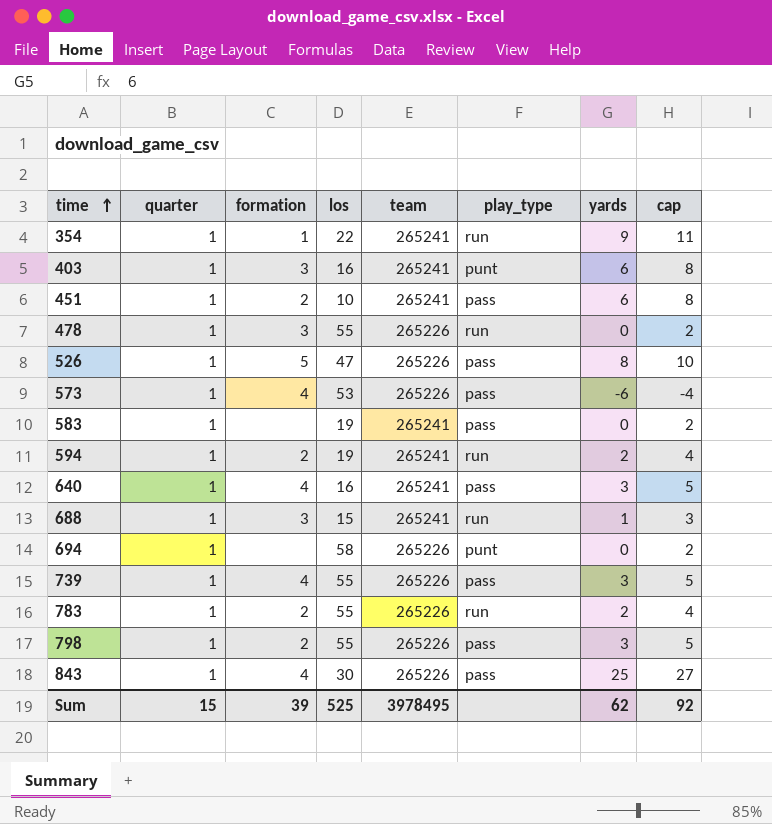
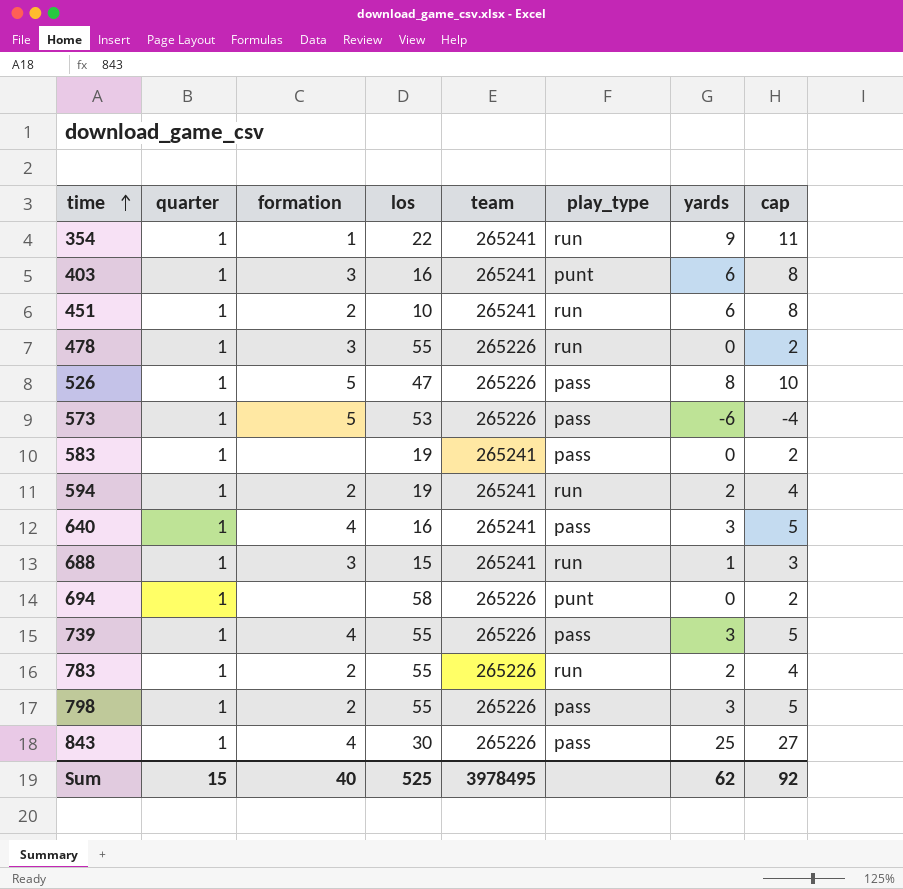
451 | play_type: pass -> run
573 | formation: 4 -> 5
Sum | formation: 39 -> 40

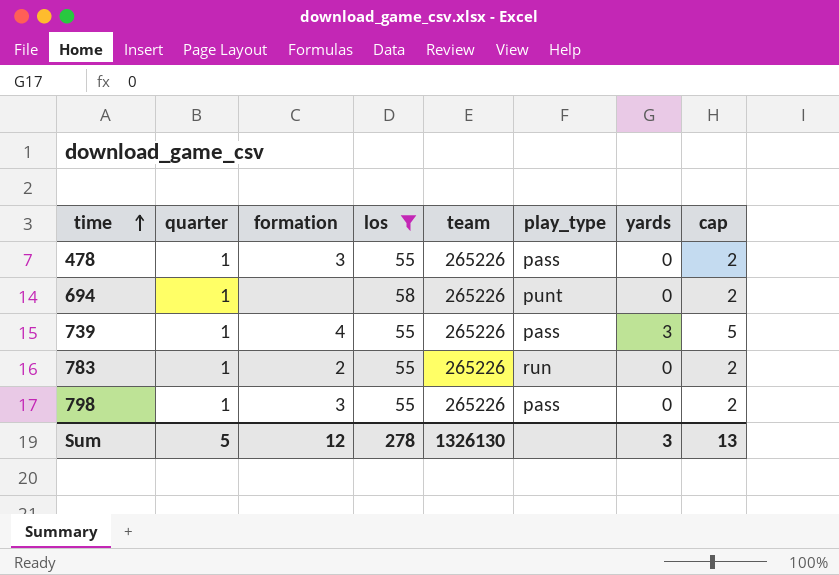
filter: none -> los >= 55
478 | play_type: run -> pass
783 | yards: 2 -> 0
783 | cap: 4 -> 2
798 | formation: 2 -> 3
798 | yards: 3 -> 0
798 | cap: 5 -> 2
Sum | quarter: 15 -> 5
Sum | formation: 40 -> 12
Sum | los: 525 -> 278
Sum | team: 3978495 -> 1326130
Sum | yards: 62 -> 3
Sum | cap: 92 -> 13

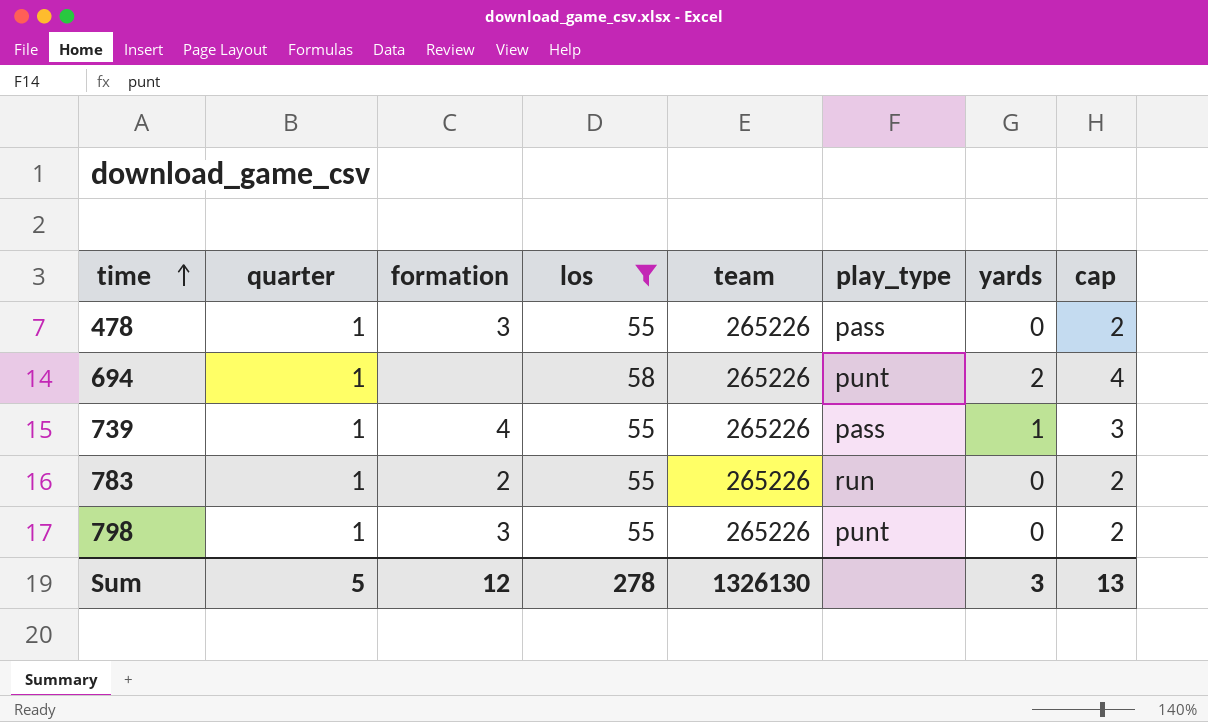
694 | yards: 0 -> 2
694 | cap: 2 -> 4
739 | yards: 3 -> 1
739 | cap: 5 -> 3
798 | play_type: pass -> punt

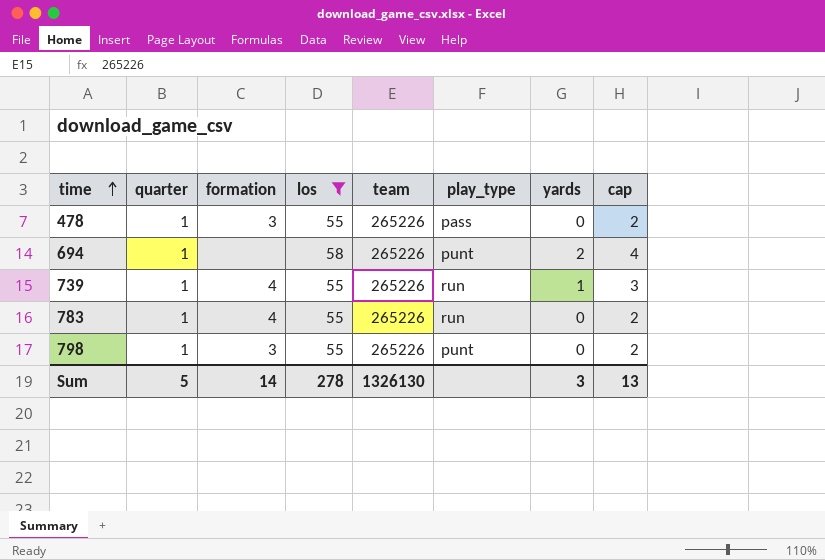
739 | play_type: pass -> run
783 | formation: 2 -> 4
Sum | formation: 12 -> 14

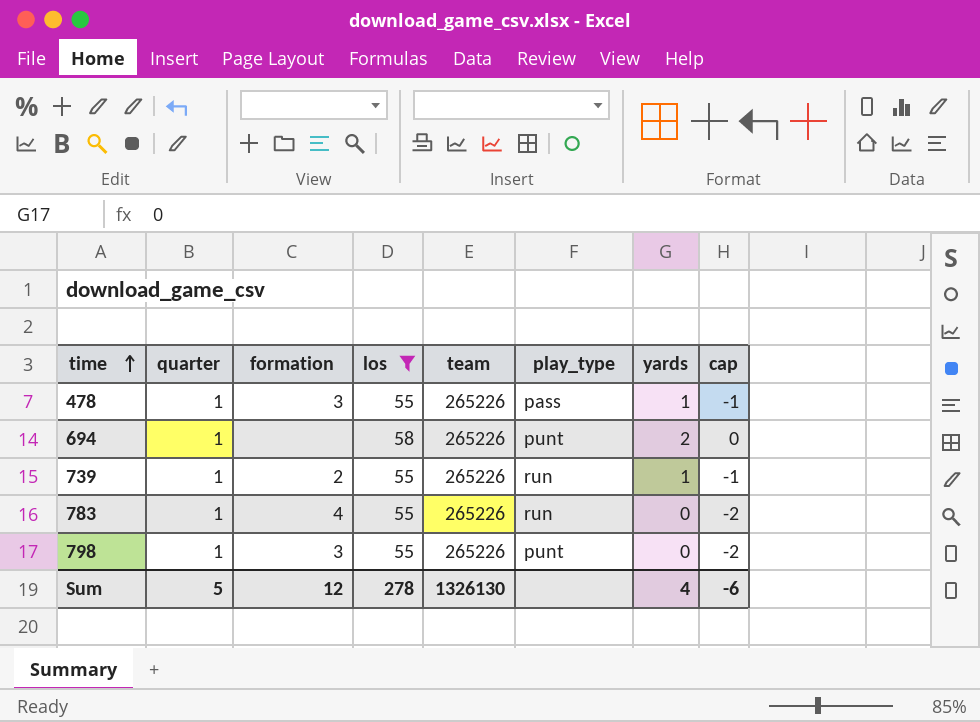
column cap | formula: [yards] + 2 -> [yards] - 2
478 | yards: 0 -> 1
739 | formation: 4 -> 2
Sum | formation: 14 -> 12
Sum | yards: 3 -> 4
Sum | cap: 13 -> -6

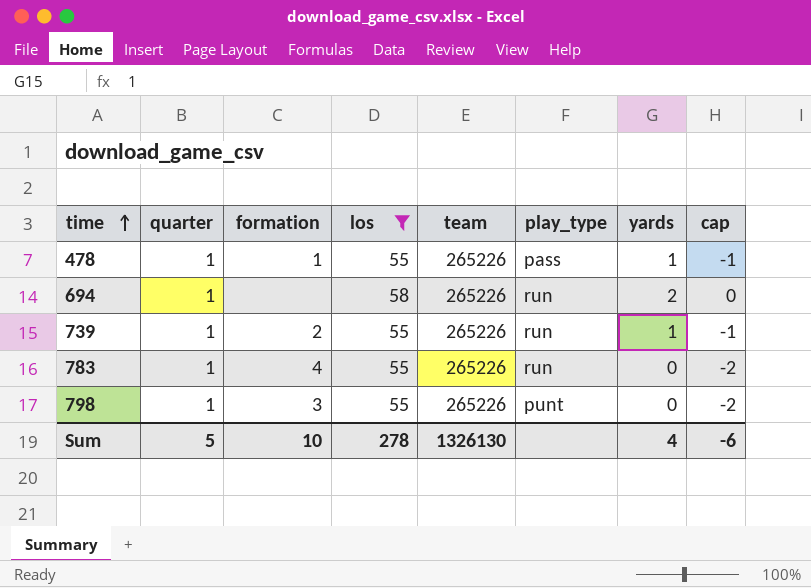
478 | formation: 3 -> 1
694 | play_type: punt -> run
Sum | formation: 12 -> 10

